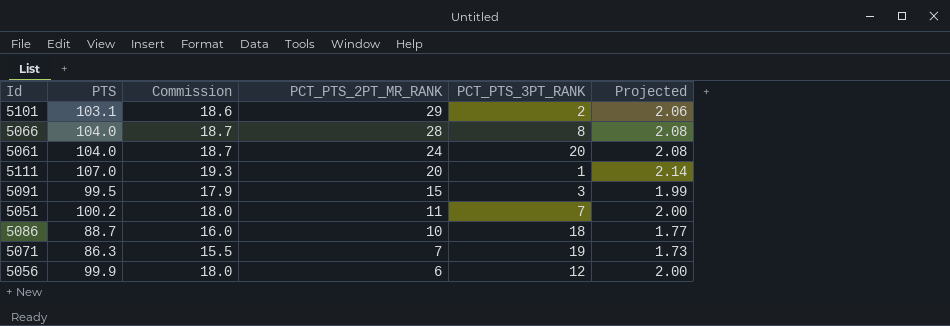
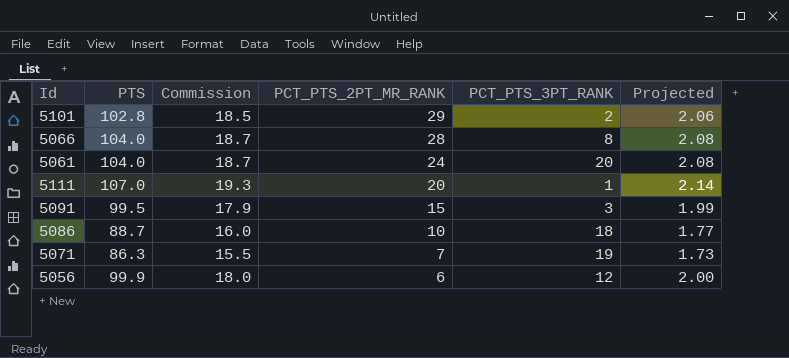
row 5051: 100.2 | 18.0 | 11 | 7 | 2.00 -> none
5101 | PTS: 103.1 -> 102.8
5101 | Commission: 18.6 -> 18.5

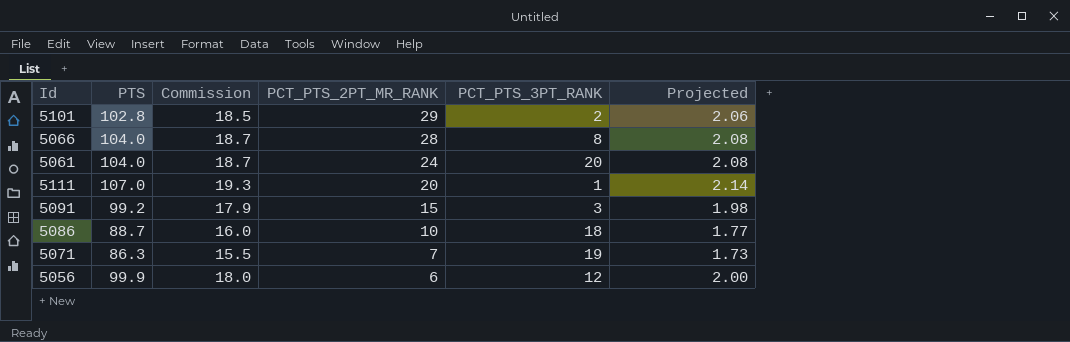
5091 | PTS: 99.5 -> 99.2
5091 | Projected: 1.99 -> 1.98

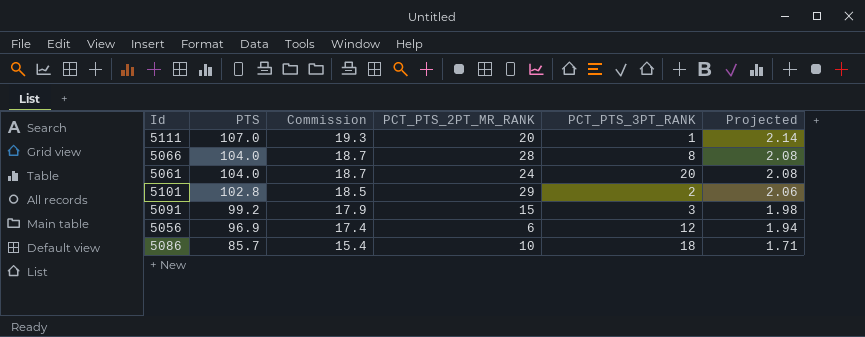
row order: PCT_PTS_2PT_MR_RANK descending -> PTS descending
row 5071: 86.3 | 15.5 | 7 | 19 | 1.73 -> none
5056 | PTS: 99.9 -> 96.9
5056 | Commission: 18.0 -> 17.4
5056 | Projected: 2.00 -> 1.94
5086 | PTS: 88.7 -> 85.7
5086 | Commission: 16.0 -> 15.4
5086 | Projected: 1.77 -> 1.71

